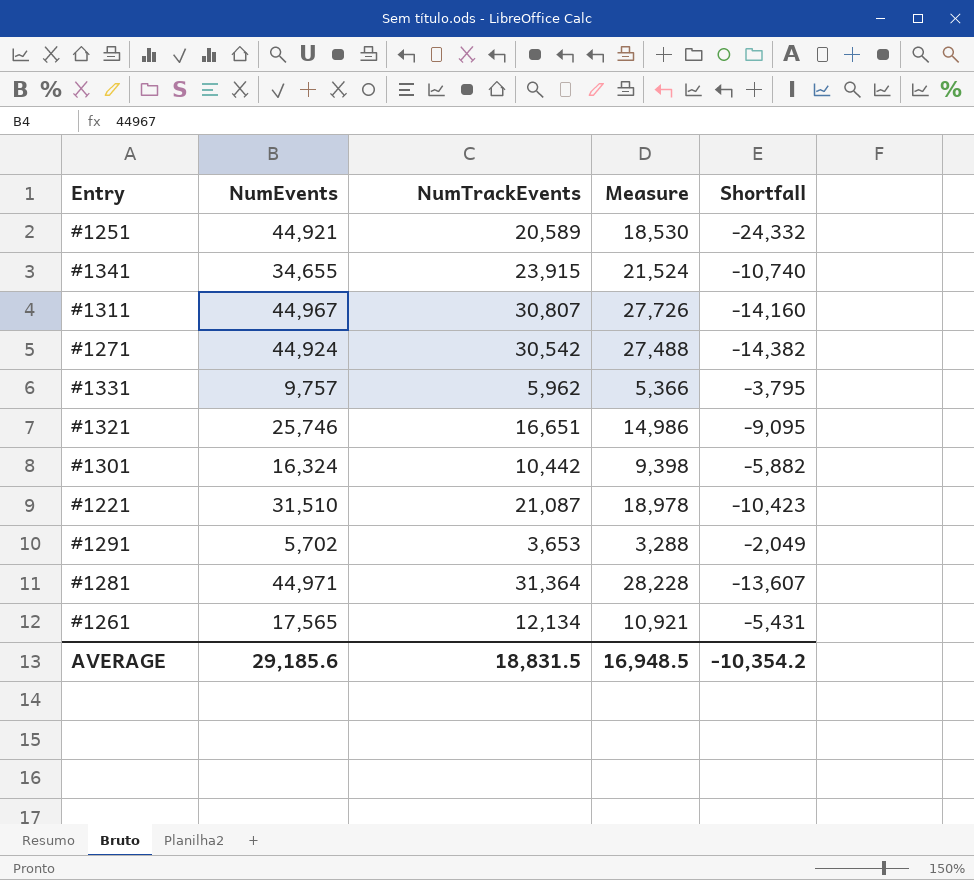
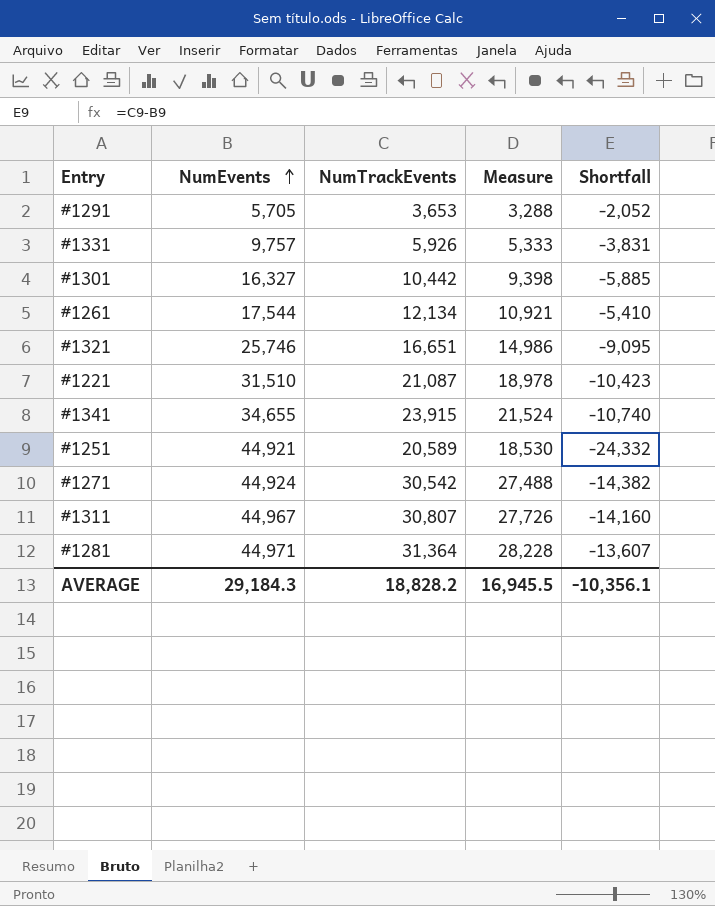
row order: none -> NumEvents ascending
#1291 | NumEvents: 5,702 -> 5,705
#1291 | Shortfall: -2,049 -> -2,052
#1331 | NumTrackEvents: 5,962 -> 5,926
#1331 | Measure: 5,366 -> 5,333
#1331 | Shortfall: -3,795 -> -3,831
#1301 | NumEvents: 16,324 -> 16,327
#1301 | Shortfall: -5,882 -> -5,885
#1261 | NumEvents: 17,565 -> 17,544
#1261 | Shortfall: -5,431 -> -5,410
AVERAGE | NumEvents: 29,185.6 -> 29,184.3
AVERAGE | NumTrackEvents: 18,831.5 -> 18,828.2
AVERAGE | Measure: 16,948.5 -> 16,945.5
AVERAGE | Shortfall: -10,354.2 -> -10,356.1

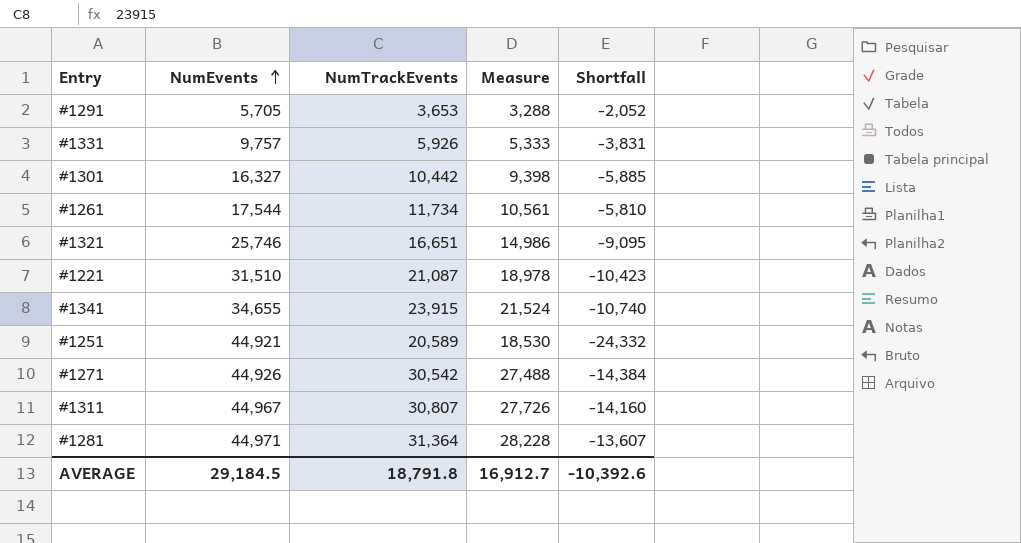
#1261 | NumTrackEvents: 12,134 -> 11,734
#1261 | Measure: 10,921 -> 10,561
#1261 | Shortfall: -5,410 -> -5,810
#1271 | NumEvents: 44,924 -> 44,926
#1271 | Shortfall: -14,382 -> -14,384
AVERAGE | NumEvents: 29,184.3 -> 29,184.5
AVERAGE | NumTrackEvents: 18,828.2 -> 18,791.8
AVERAGE | Measure: 16,945.5 -> 16,912.7
AVERAGE | Shortfall: -10,356.1 -> -10,392.6

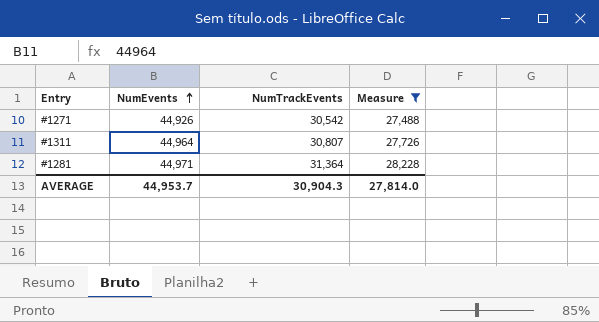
filter: none -> Measure >= 27,488
column Shortfall | formula: [NumTrackEvents] - [NumEvents] -> none
#1311 | NumEvents: 44,967 -> 44,964
AVERAGE | NumEvents: 29,184.5 -> 44,953.7
AVERAGE | NumTrackEvents: 18,791.8 -> 30,904.3
AVERAGE | Measure: 16,912.7 -> 27,814.0

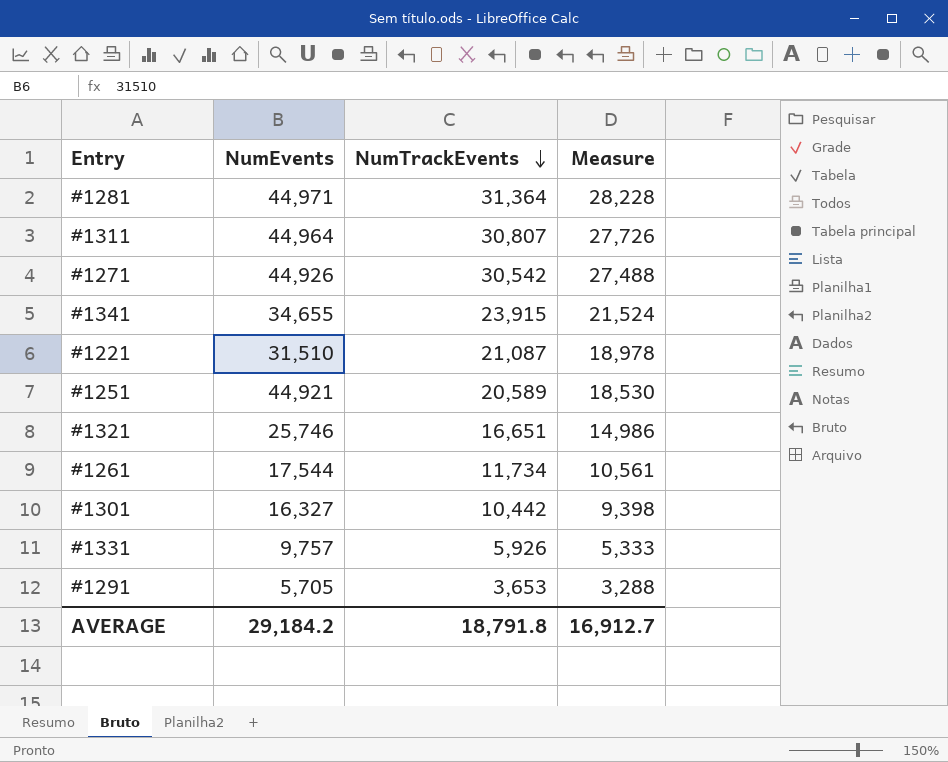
filter: Measure >= 27,488 -> none
row order: NumEvents ascending -> NumTrackEvents descending
AVERAGE | NumEvents: 44,953.7 -> 29,184.2
AVERAGE | NumTrackEvents: 30,904.3 -> 18,791.8
AVERAGE | Measure: 27,814.0 -> 16,912.7

